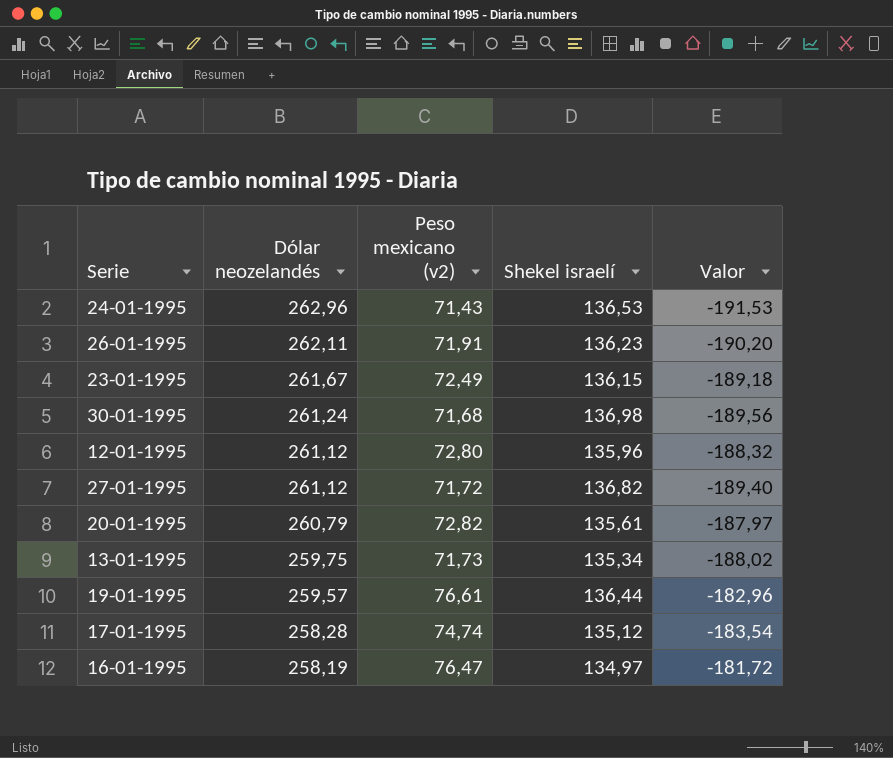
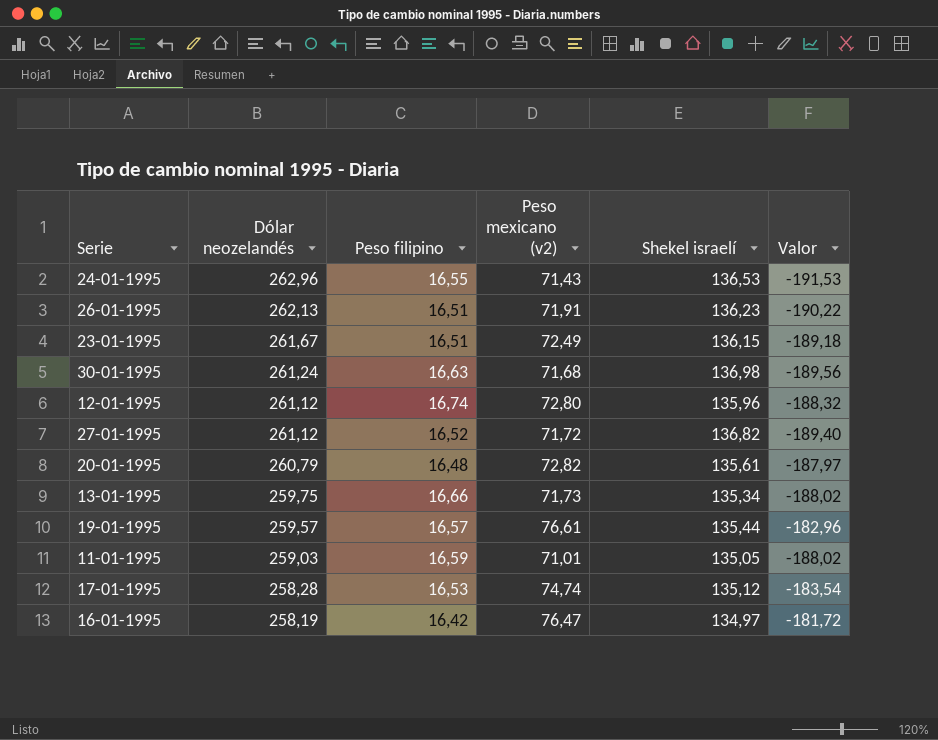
column Peso filipino | position: none -> 3
26-01-1995 | Dólar neozelandés: 262,11 -> 262,13
26-01-1995 | Valor: -190,20 -> -190,22
19-01-1995 | Shekel israelí: 136,44 -> 135,44
row 11-01-1995: none -> 259,03 | 16,59 | 71,01 | 135,05 | -188,02

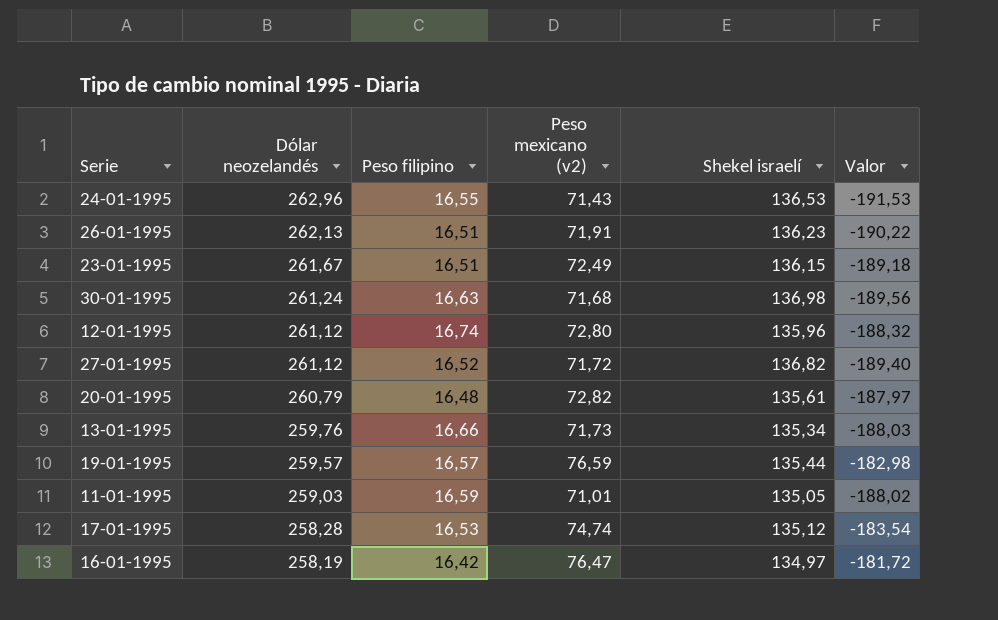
13-01-1995 | Dólar neozelandés: 259,75 -> 259,76
13-01-1995 | Valor: -188,02 -> -188,03
19-01-1995 | Peso mexicano (v2): 76,61 -> 76,59
19-01-1995 | Valor: -182,96 -> -182,98

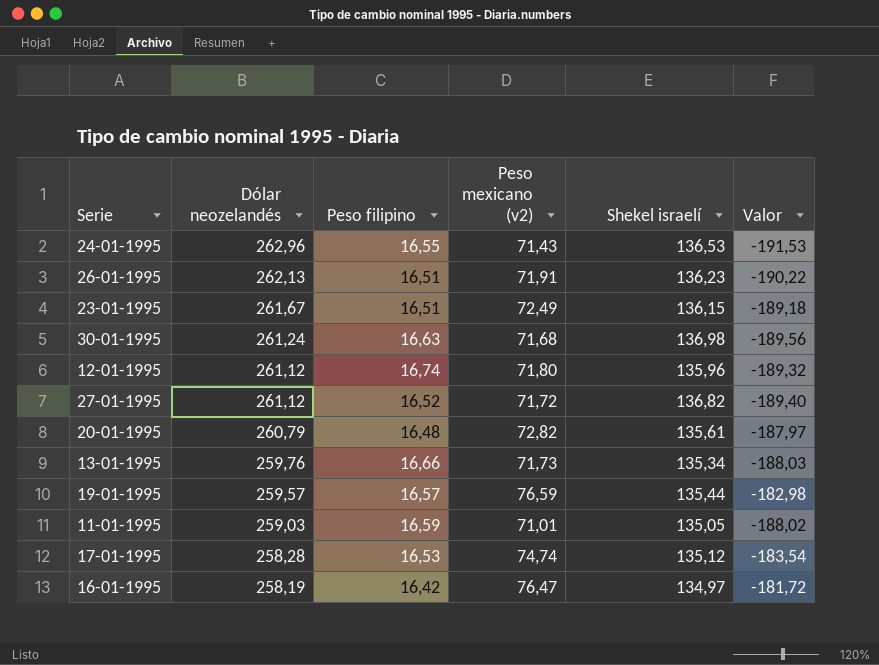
12-01-1995 | Peso mexicano (v2): 72,80 -> 71,80
12-01-1995 | Valor: -188,32 -> -189,32

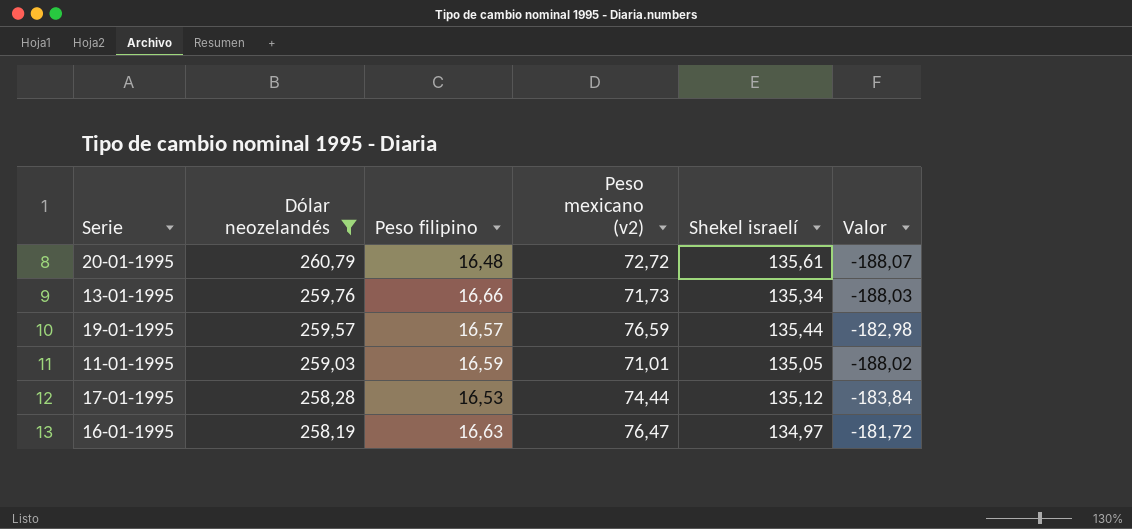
filter: none -> Dólar neozelandés <= 260,79
20-01-1995 | Peso mexicano (v2): 72,82 -> 72,72
20-01-1995 | Valor: -187,97 -> -188,07
17-01-1995 | Peso mexicano (v2): 74,74 -> 74,44
17-01-1995 | Valor: -183,54 -> -183,84
16-01-1995 | Peso filipino: 16,42 -> 16,63

